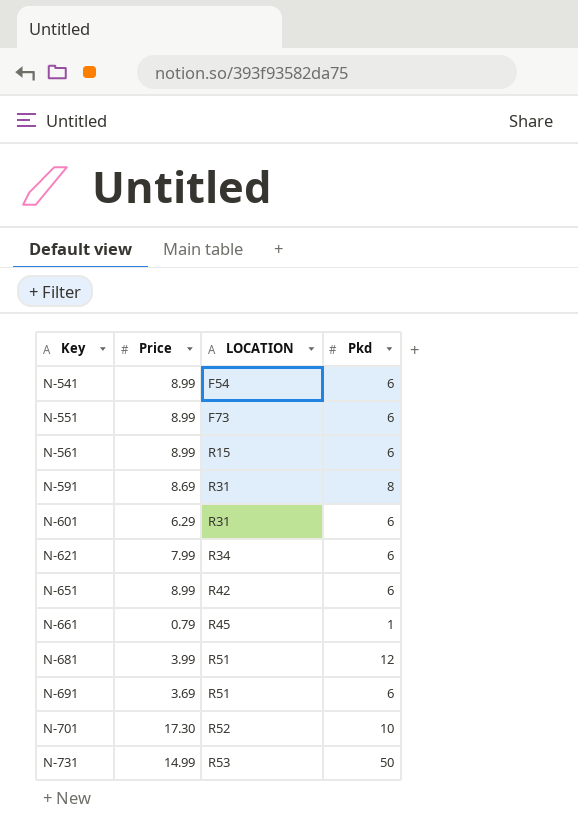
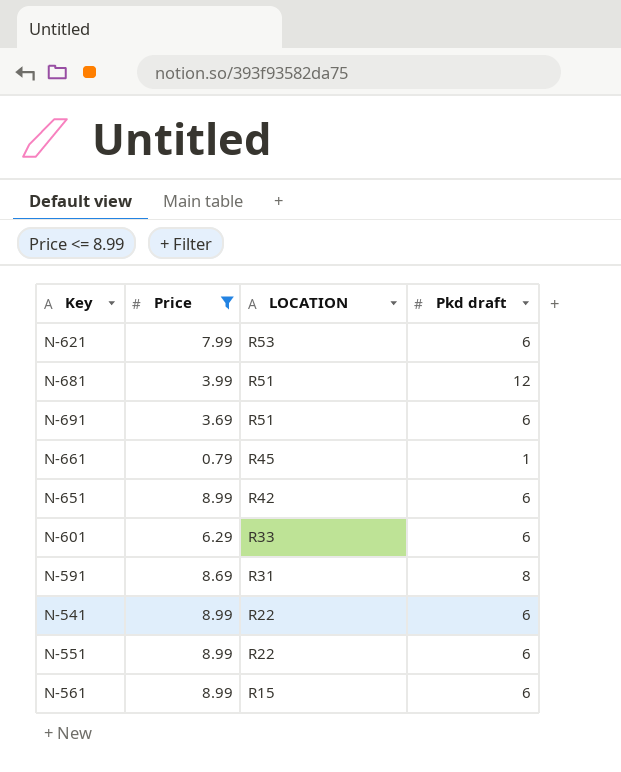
filter: none -> Price <= 8.99
row order: Key ascending -> LOCATION descending
column name: Pkd -> Pkd draft
N-621 | LOCATION: R34 -> R53
N-601 | LOCATION: R31 -> R33
N-541 | LOCATION: F54 -> R22
N-551 | LOCATION: F73 -> R22

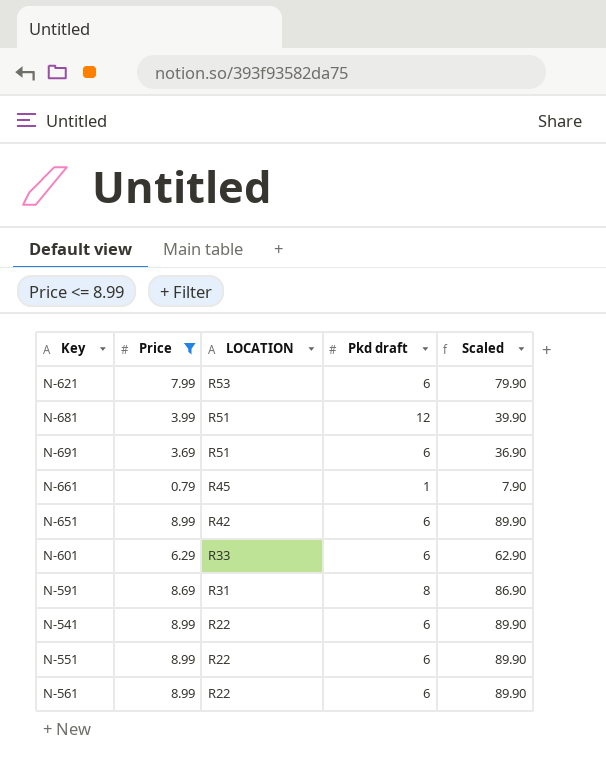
column Scaled | formula: none -> [Price] * 10
N-561 | LOCATION: R15 -> R22

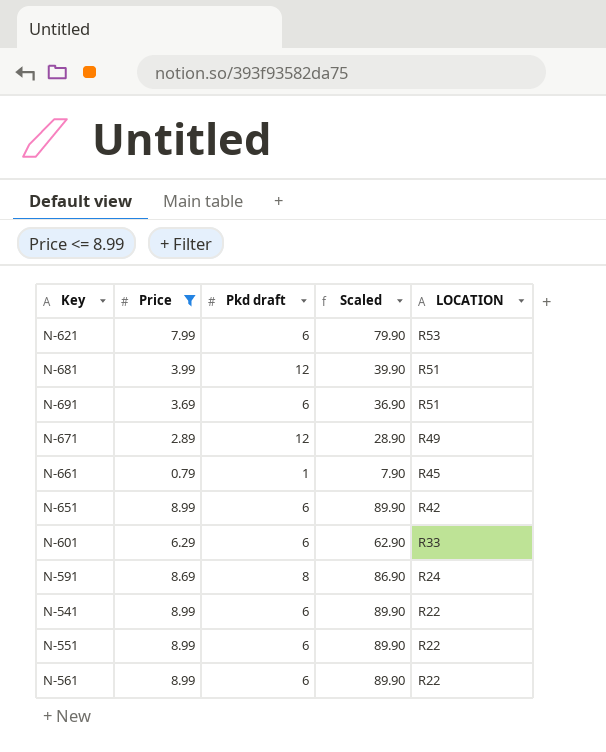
column LOCATION | position: 3 -> 5
row N-671: none -> 2.89 | 12 | 28.90 | R49
N-591 | LOCATION: R31 -> R24

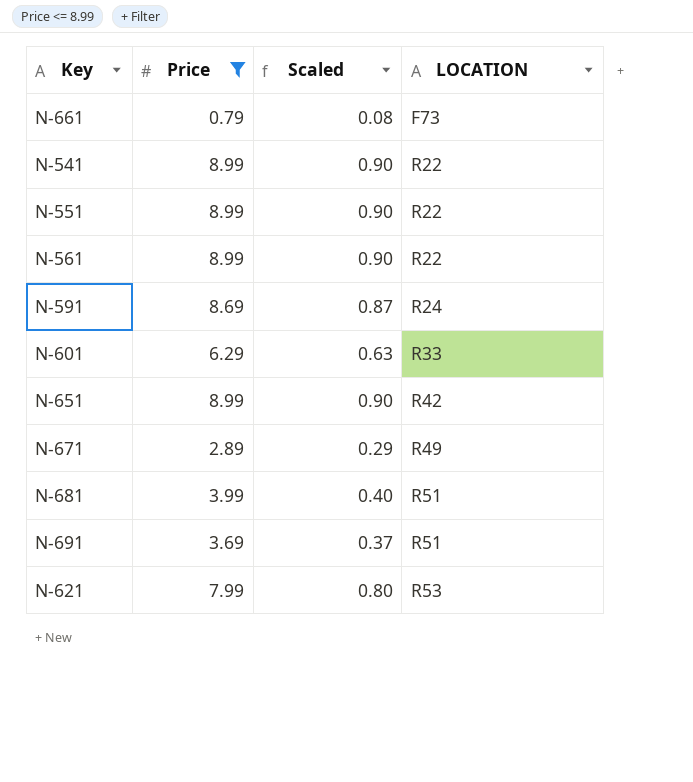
row order: LOCATION descending -> LOCATION ascending
column Pkd draft | position: 3 -> none
column Scaled | formula: [Price] * 10 -> [Price] * 0.1
N-661 | LOCATION: R45 -> F73

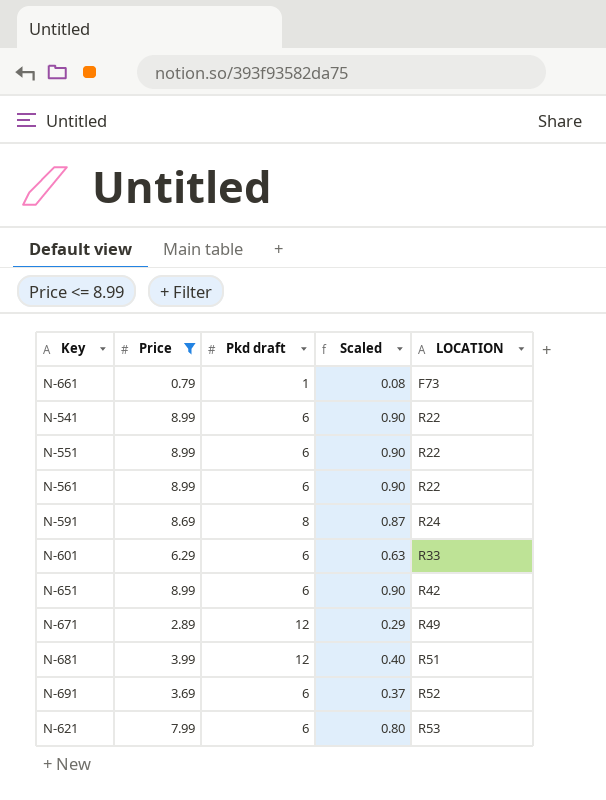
column Pkd draft | position: none -> 3
N-691 | LOCATION: R51 -> R52

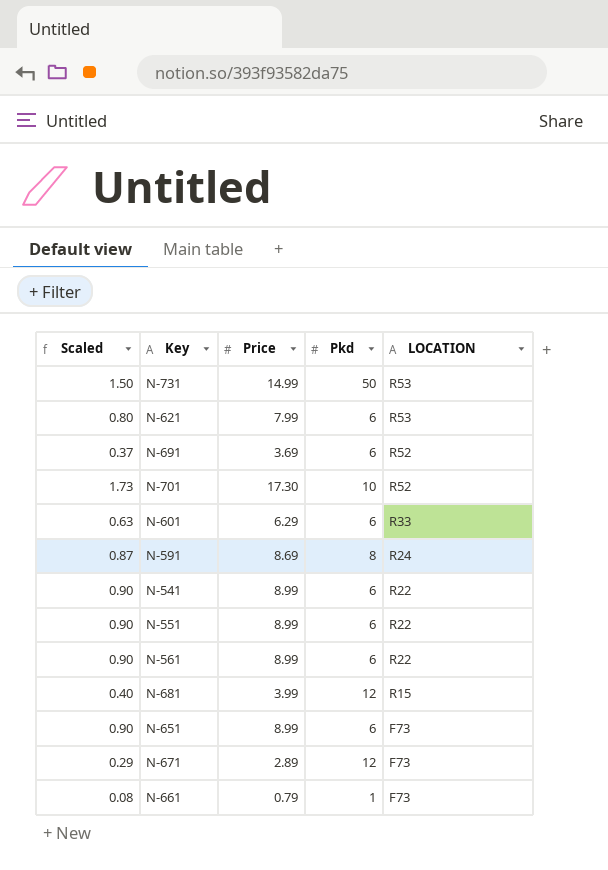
filter: Price <= 8.99 -> none
row order: LOCATION ascending -> LOCATION descending
column Scaled | position: 4 -> 1
column name: Pkd draft -> Pkd
N-681 | LOCATION: R51 -> R15
N-651 | LOCATION: R42 -> F73
N-671 | LOCATION: R49 -> F73

